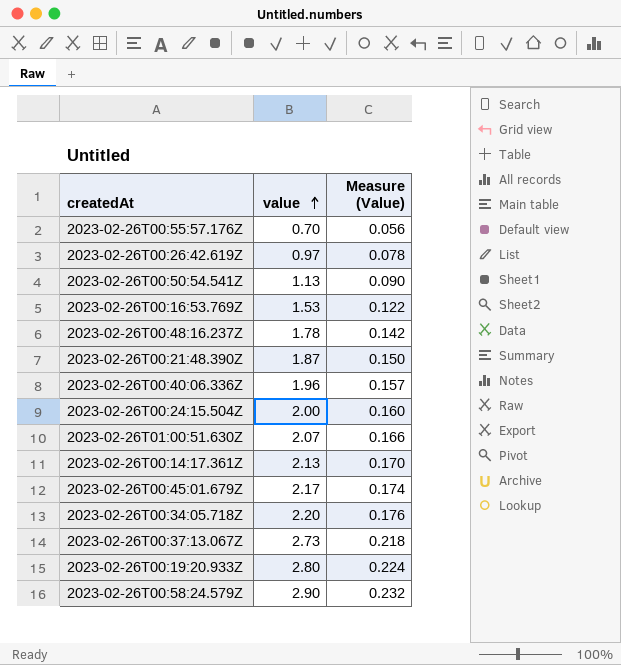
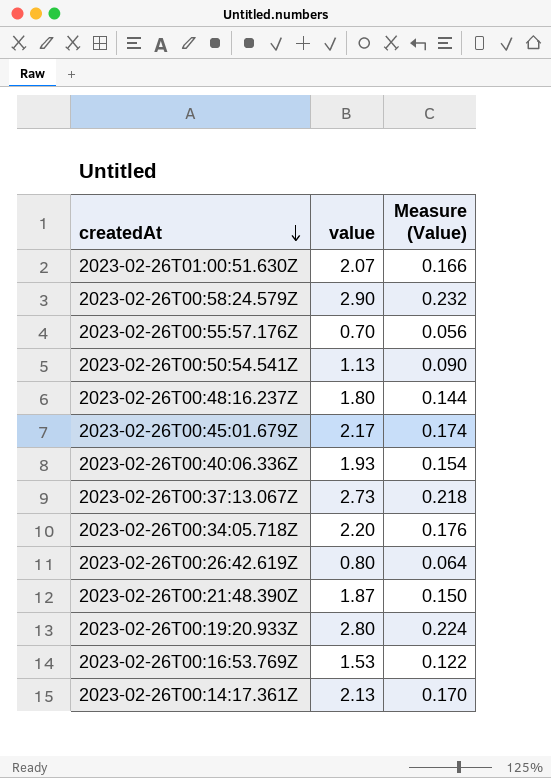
row order: value ascending -> createdAt descending
row 2023-02-26T00:24:15.504Z: 2.00 | 0.160 -> none
2023-02-26T00:48:16.237Z | value: 1.78 -> 1.80
2023-02-26T00:48:16.237Z | Measure (Value): 0.142 -> 0.144
2023-02-26T00:40:06.336Z | value: 1.96 -> 1.93
2023-02-26T00:40:06.336Z | Measure (Value): 0.157 -> 0.154
2023-02-26T00:26:42.619Z | value: 0.97 -> 0.80
2023-02-26T00:26:42.619Z | Measure (Value): 0.078 -> 0.064

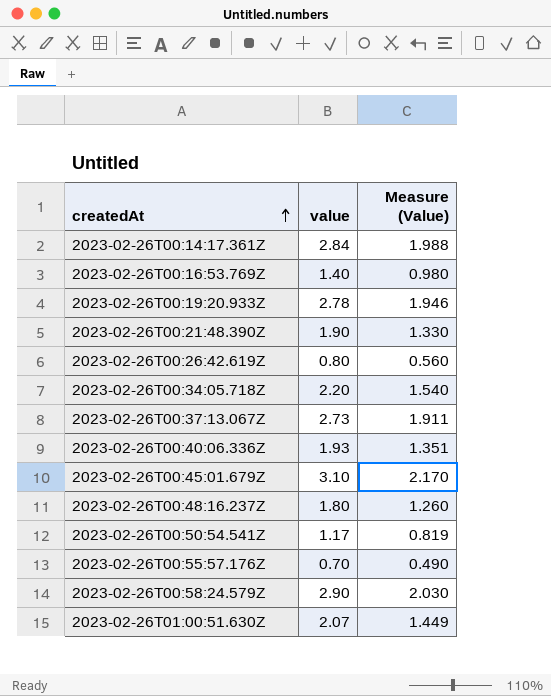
row order: createdAt descending -> createdAt ascending
column Measure (Value) | formula: [value] * 0.08 -> [value] * 0.7
2023-02-26T00:14:17.361Z | value: 2.13 -> 2.84
2023-02-26T00:16:53.769Z | value: 1.53 -> 1.40
2023-02-26T00:19:20.933Z | value: 2.80 -> 2.78
2023-02-26T00:21:48.390Z | value: 1.87 -> 1.90
2023-02-26T00:45:01.679Z | value: 2.17 -> 3.10
2023-02-26T00:50:54.541Z | value: 1.13 -> 1.17

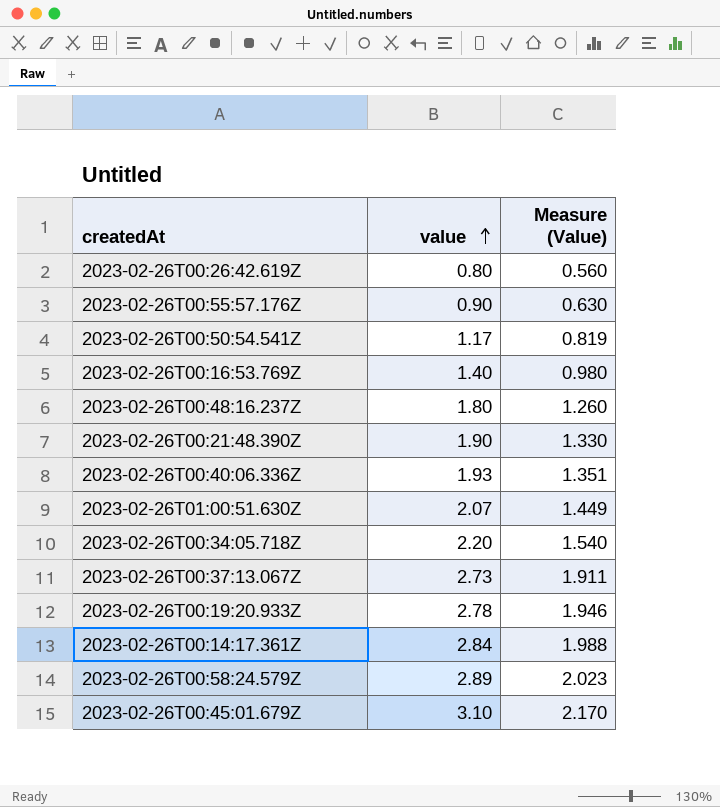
row order: createdAt ascending -> value ascending
2023-02-26T00:55:57.176Z | value: 0.70 -> 0.90
2023-02-26T00:55:57.176Z | Measure (Value): 0.490 -> 0.630
2023-02-26T00:58:24.579Z | value: 2.90 -> 2.89
2023-02-26T00:58:24.579Z | Measure (Value): 2.030 -> 2.023

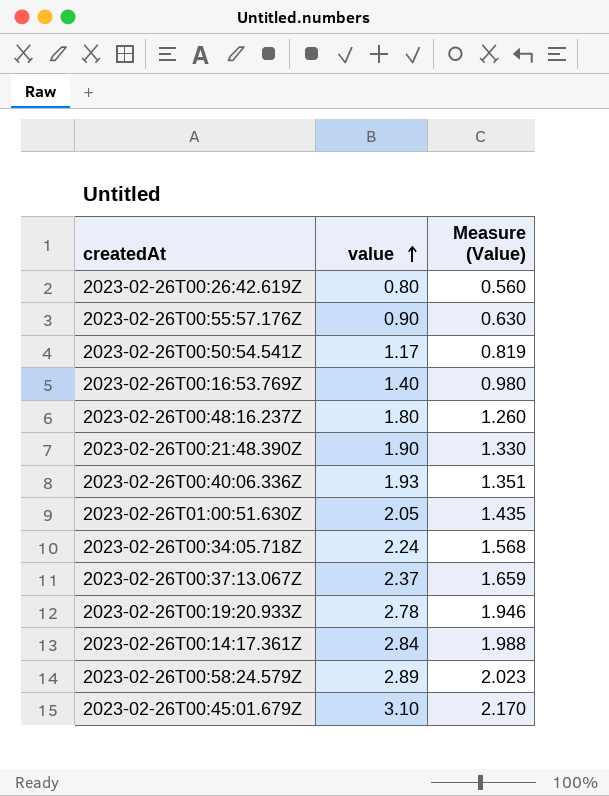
2023-02-26T01:00:51.630Z | value: 2.07 -> 2.05
2023-02-26T01:00:51.630Z | Measure (Value): 1.449 -> 1.435
2023-02-26T00:34:05.718Z | value: 2.20 -> 2.24
2023-02-26T00:34:05.718Z | Measure (Value): 1.540 -> 1.568
2023-02-26T00:37:13.067Z | value: 2.73 -> 2.37
2023-02-26T00:37:13.067Z | Measure (Value): 1.911 -> 1.659

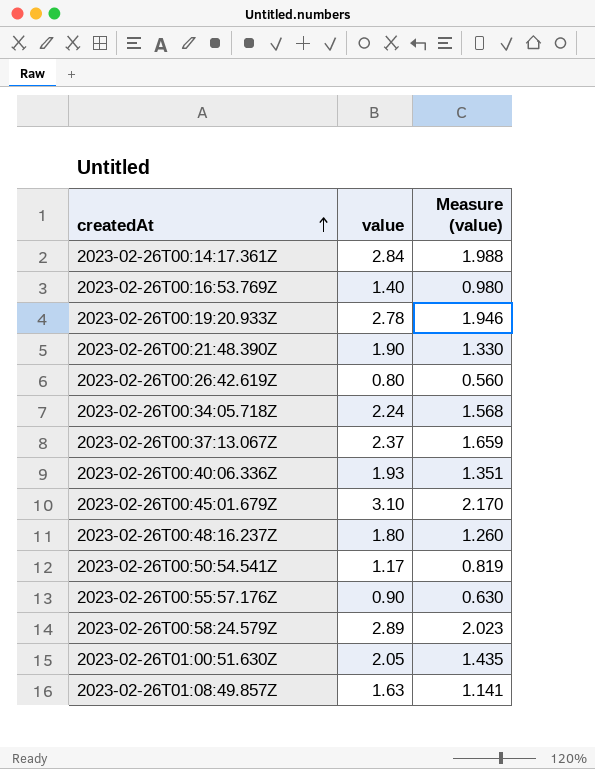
row order: value ascending -> createdAt ascending
column name: Measure (Value) -> Measure (value)
row 2023-02-26T01:08:49.857Z: none -> 1.63 | 1.141

